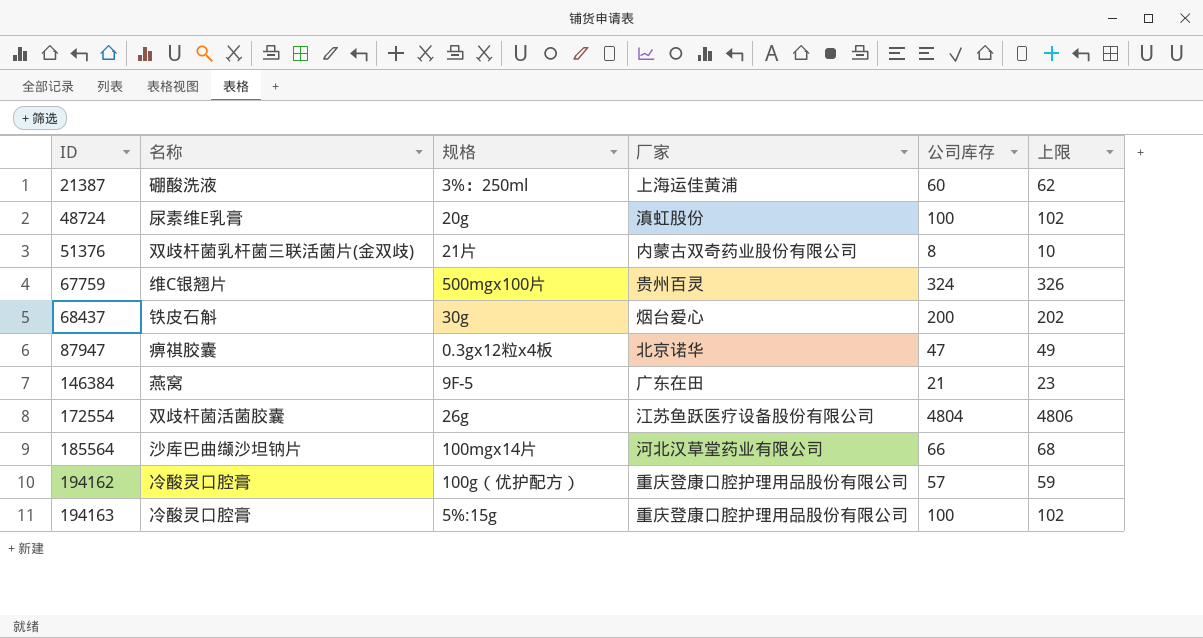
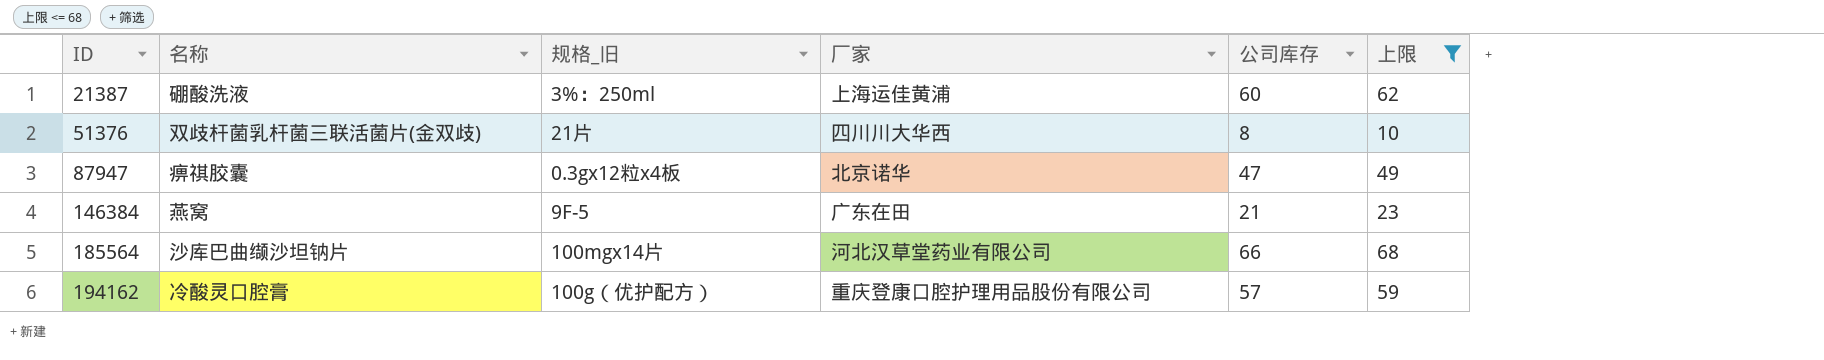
filter: none -> 上限 <= 68
column name: 规格 -> 规格_旧
51376 | 厂家: 内蒙古双奇药业股份有限公司 -> 四川川大华西

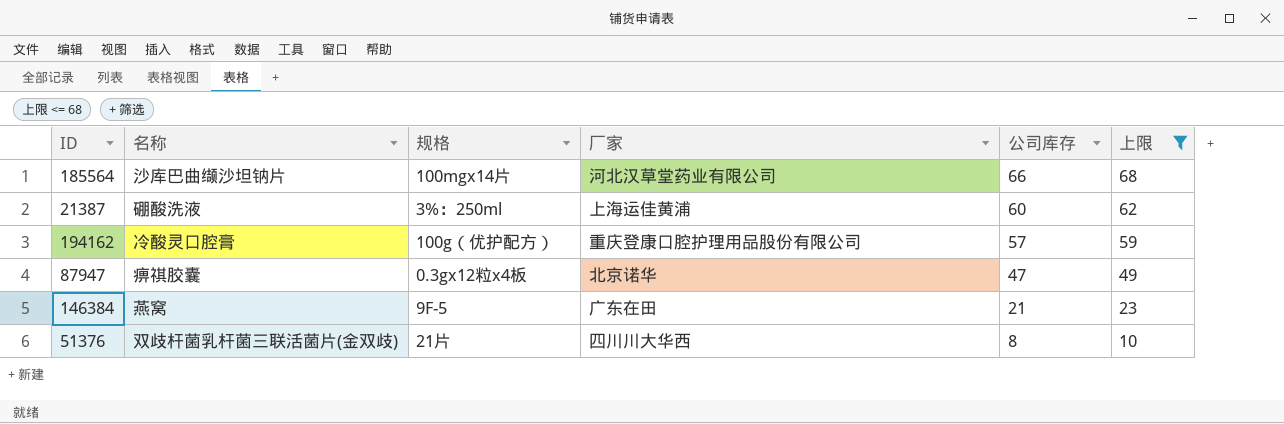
row order: ID ascending -> 公司库存 descending
column name: 规格_旧 -> 规格

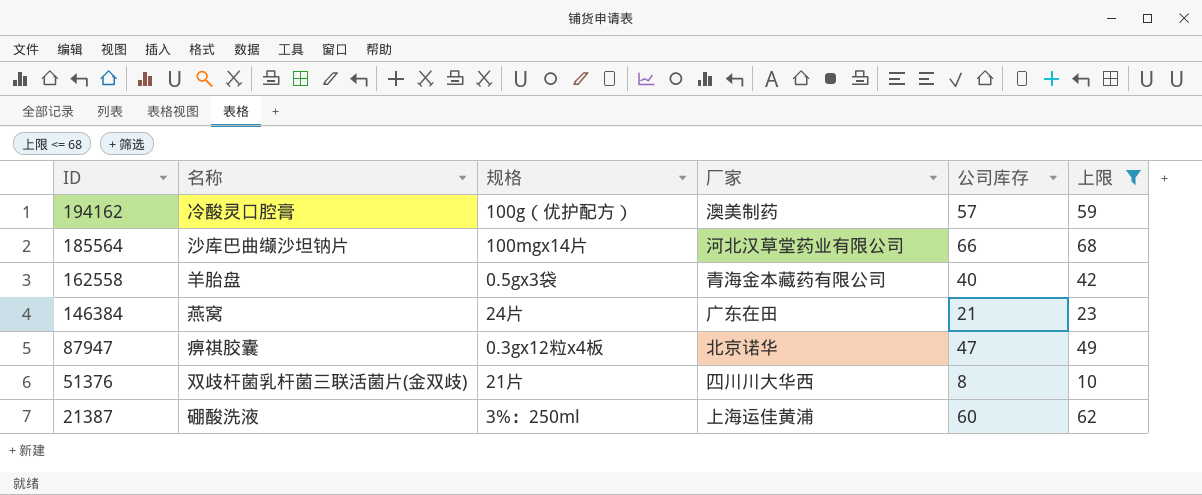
row order: 公司库存 descending -> ID descending
194162 | 厂家: 重庆登康口腔护理用品股份有限公司 -> 澳美制药
row 162558: none -> 羊胎盘 | 0.5gx3袋 | 青海金本藏药有限公司 | 40 | 42
146384 | 规格: 9F-5 -> 24片

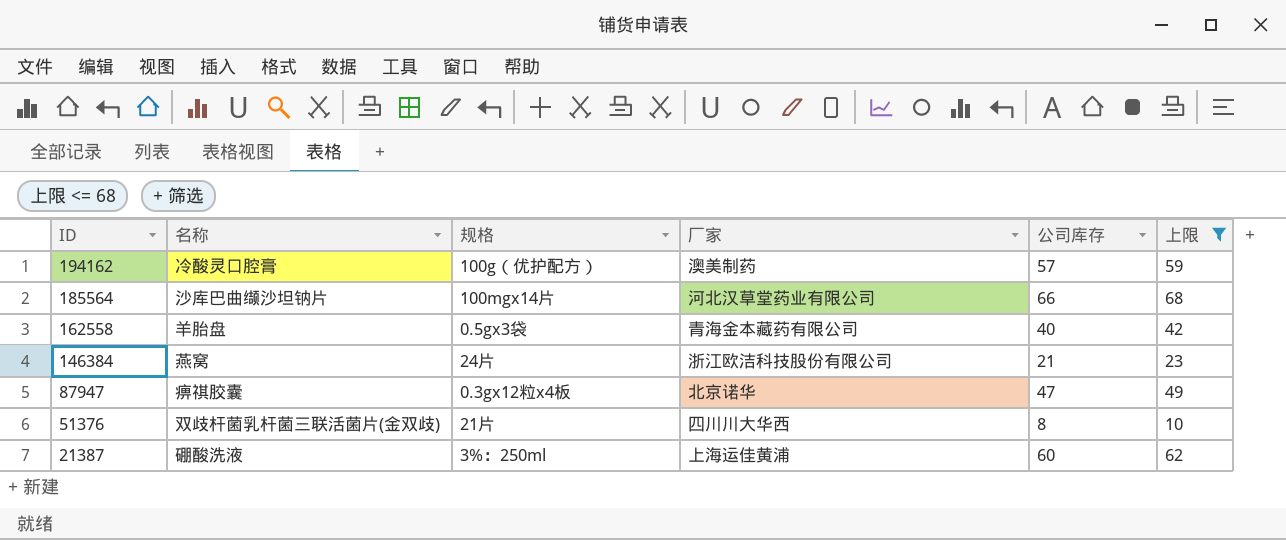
146384 | 厂家: 广东在田 -> 浙江欧洁科技股份有限公司

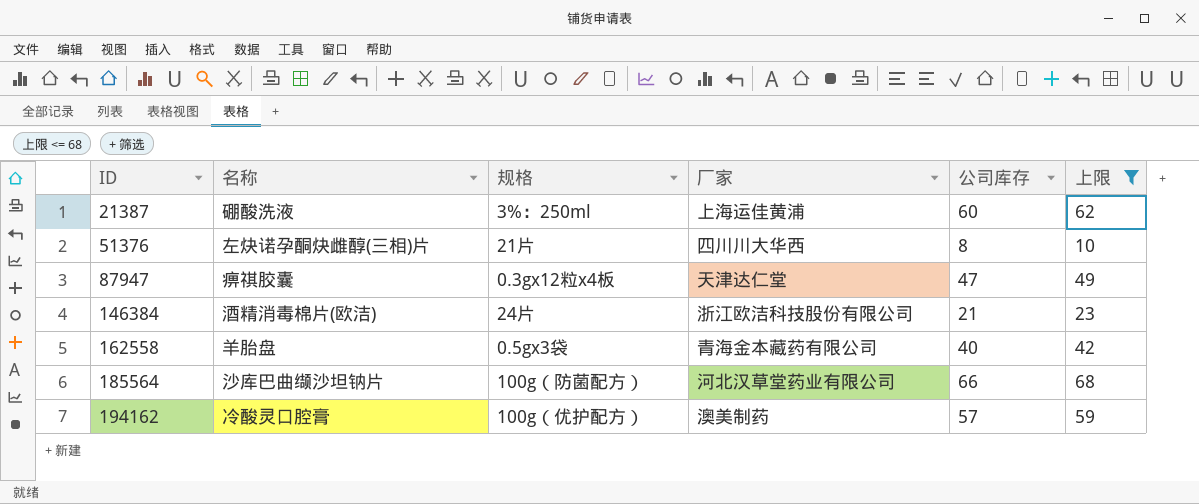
row order: ID descending -> ID ascending
51376 | 名称: 双歧杆菌乳杆菌三联活菌片(金双歧) -> 左炔诺孕酮炔雌醇(三相)片
87947 | 厂家: 北京诺华 -> 天津达仁堂
146384 | 名称: 燕窝 -> 酒精消毒棉片(欧洁)
185564 | 规格: 100mgx14片 -> 100g（防菌配方）

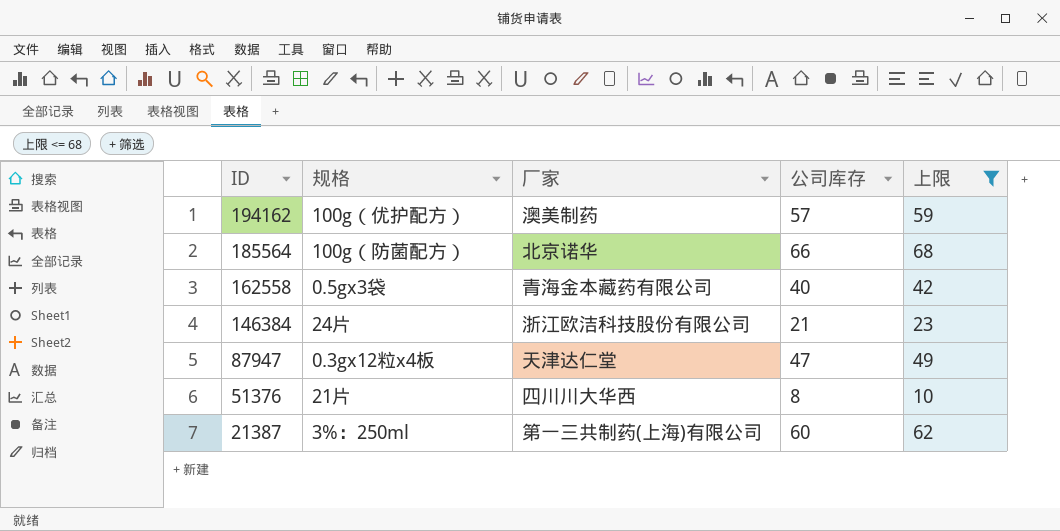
row order: ID ascending -> ID descending
column 名称 | position: 2 -> none
185564 | 厂家: 河北汉草堂药业有限公司 -> 北京诺华
21387 | 厂家: 上海运佳黄浦 -> 第一三共制药(上海)有限公司

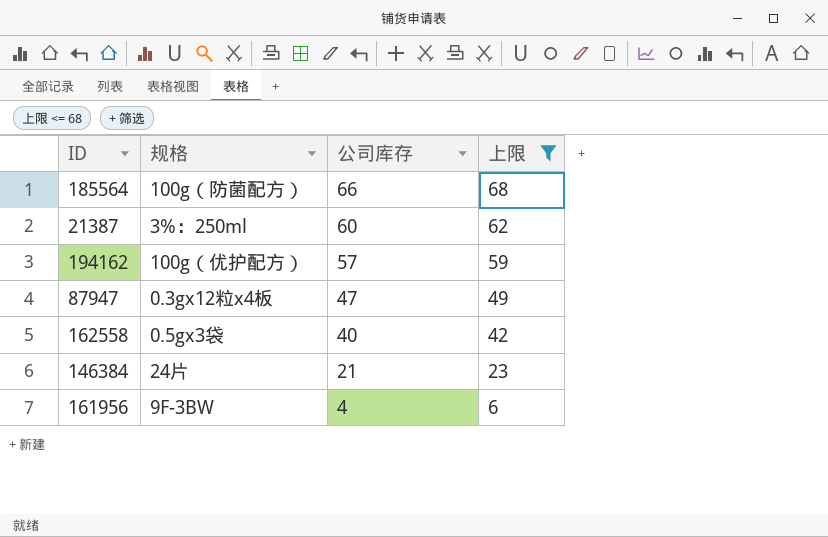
row order: ID descending -> 公司库存 descending
column 厂家 | position: 3 -> none
row 51376: 21片 | 四川川大华西 | 8 | 10 -> none
row 161956: none -> 9F-3BW | 4 | 6

